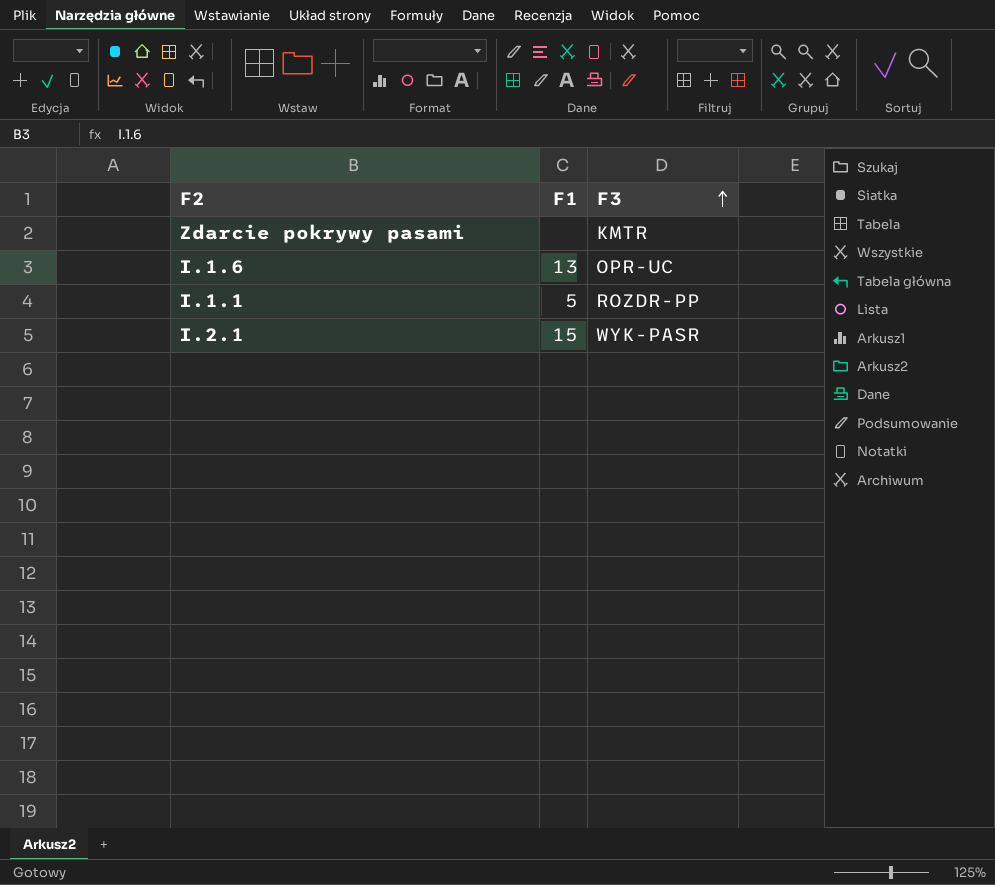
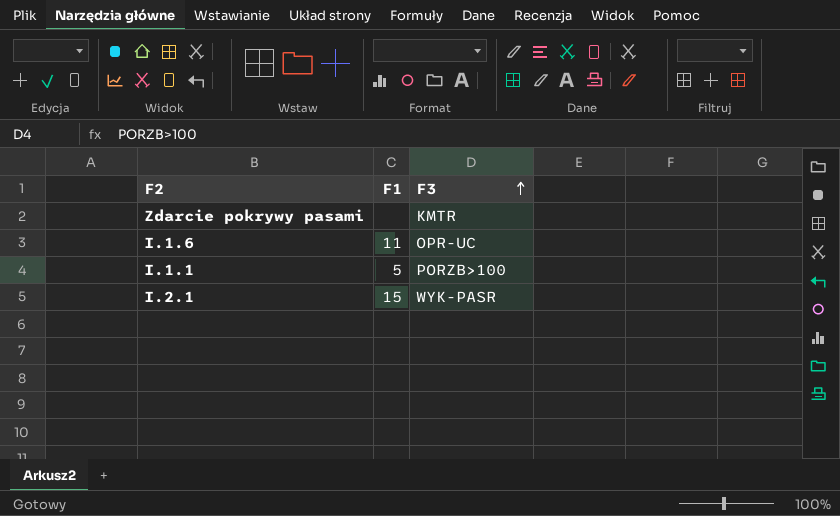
I.1.6 | F1: 13 -> 11
I.1.1 | F3: ROZDR-PP -> PORZB>100

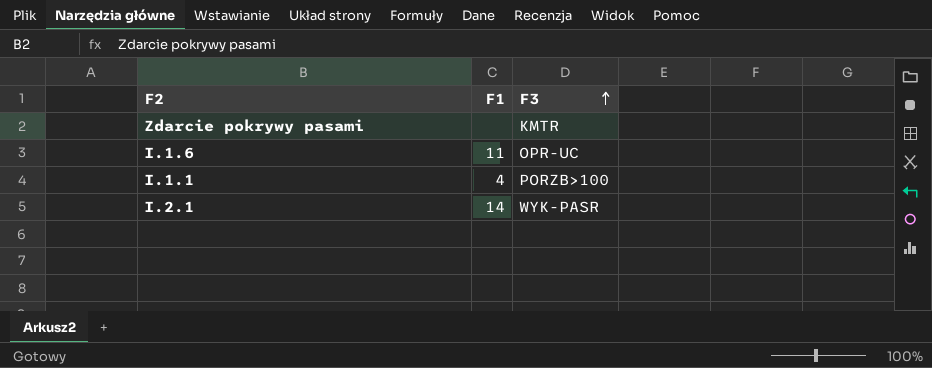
I.1.1 | F1: 5 -> 4
I.2.1 | F1: 15 -> 14

